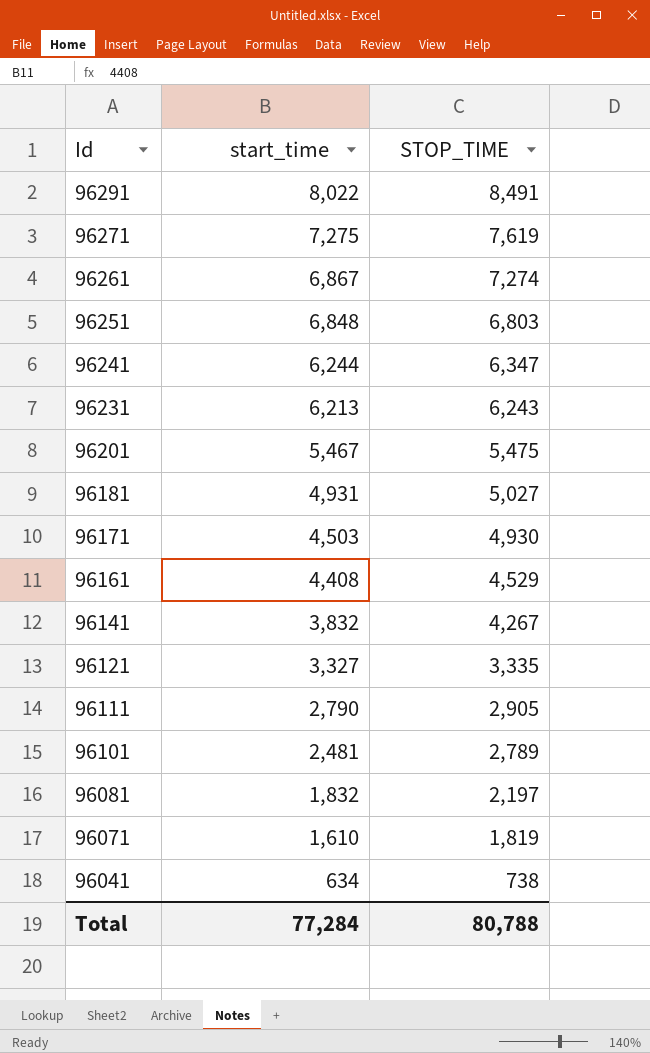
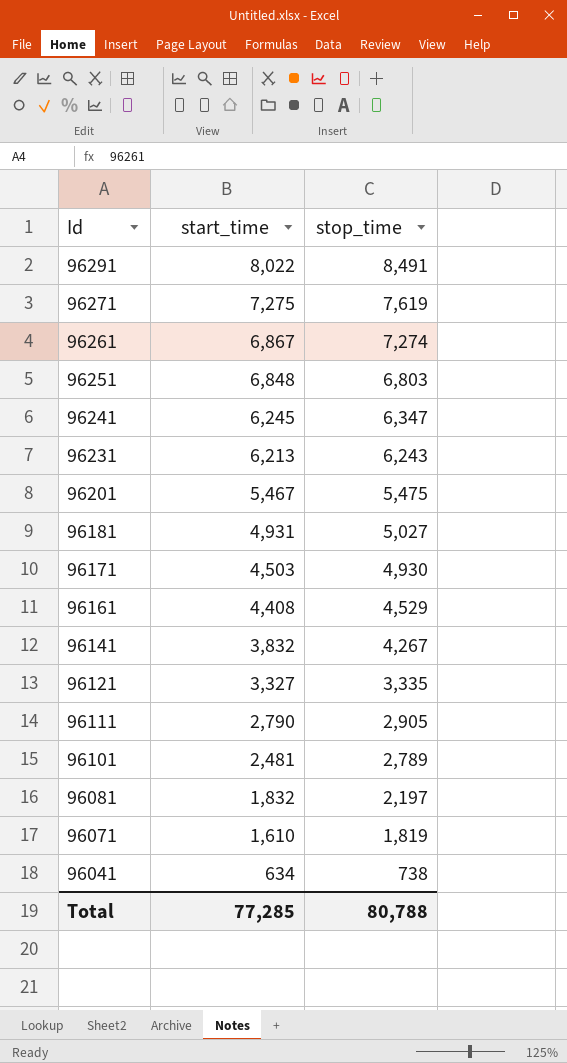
column name: STOP_TIME -> stop_time
96241 | start_time: 6,244 -> 6,245
Total | start_time: 77,284 -> 77,285

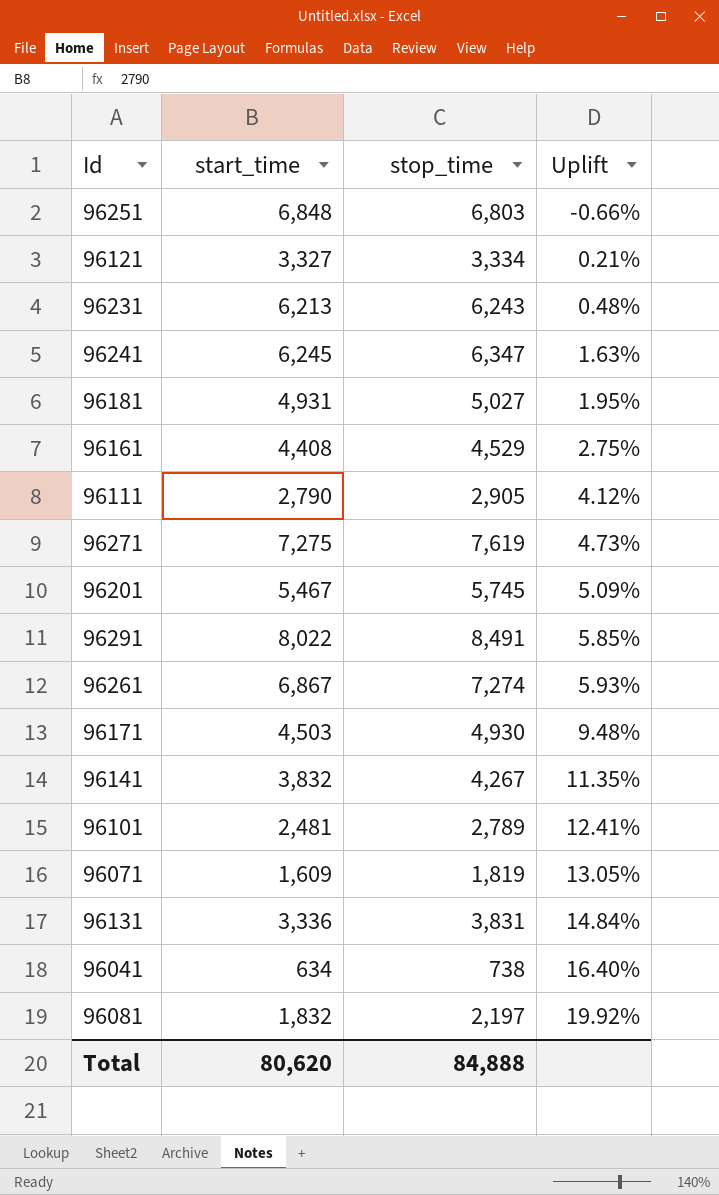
row order: Id descending -> Uplift ascending
column Uplift | formula: none -> ([stop_time] - [start_time]) / [start_time]
96121 | stop_time: 3,335 -> 3,334
96201 | stop_time: 5,475 -> 5,745
96071 | start_time: 1,610 -> 1,609
row 96131: none -> 3,336 | 3,831 | 14.84%
Total | start_time: 77,285 -> 80,620
Total | stop_time: 80,788 -> 84,888

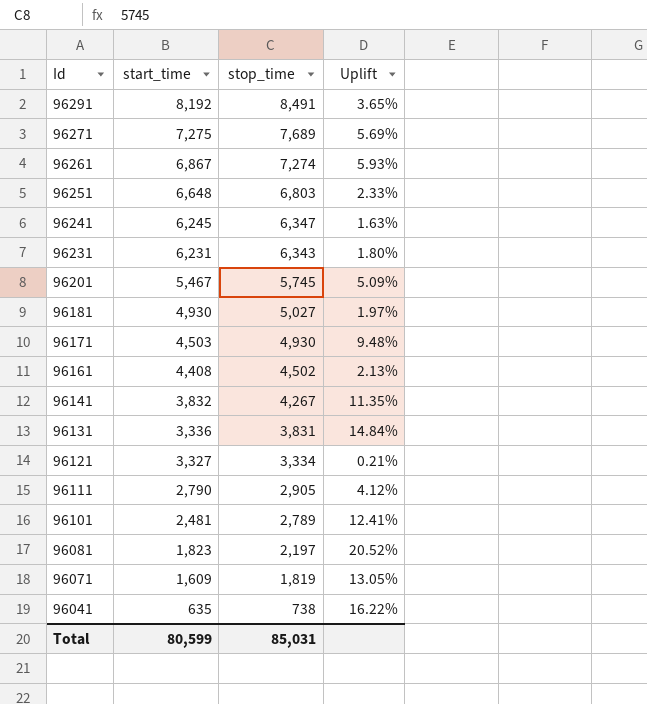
row order: Uplift ascending -> Id descending
96291 | start_time: 8,022 -> 8,192
96291 | Uplift: 5.85% -> 3.65%
96271 | stop_time: 7,619 -> 7,689
96271 | Uplift: 4.73% -> 5.69%
96251 | start_time: 6,848 -> 6,648
96251 | Uplift: -0.66% -> 2.33%
96231 | start_time: 6,213 -> 6,231
96231 | stop_time: 6,243 -> 6,343
96231 | Uplift: 0.48% -> 1.80%
96181 | start_time: 4,931 -> 4,930
96181 | Uplift: 1.95% -> 1.97%
96161 | stop_time: 4,529 -> 4,502
96161 | Uplift: 2.75% -> 2.13%
96081 | start_time: 1,832 -> 1,823
96081 | Uplift: 19.92% -> 20.52%
96041 | start_time: 634 -> 635
96041 | Uplift: 16.40% -> 16.22%
Total | start_time: 80,620 -> 80,599
Total | stop_time: 84,888 -> 85,031

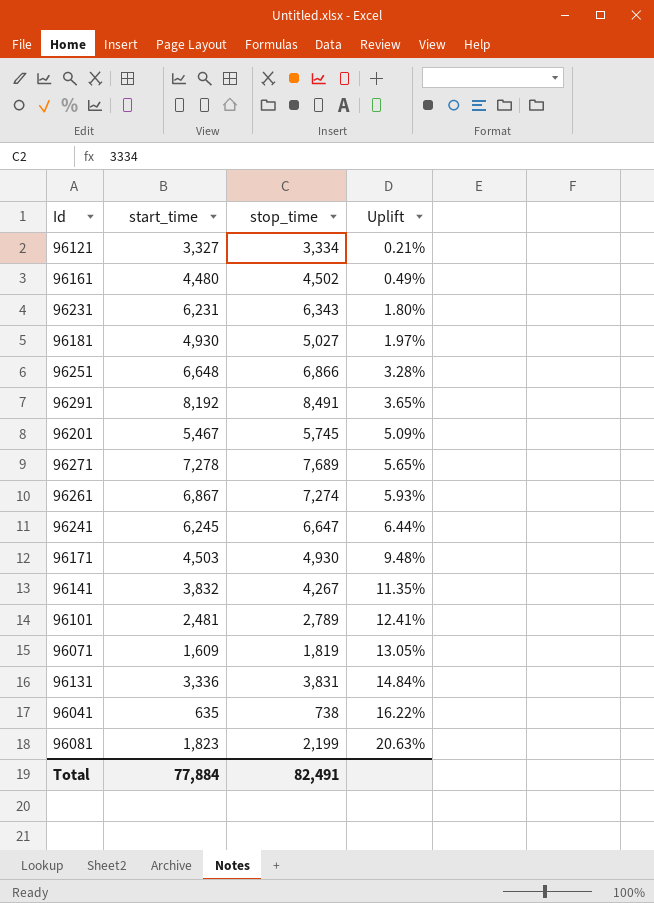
row order: Id descending -> Uplift ascending
row 96111: 2,790 | 2,905 | 4.12% -> none
96161 | start_time: 4,408 -> 4,480
96161 | Uplift: 2.13% -> 0.49%
96251 | stop_time: 6,803 -> 6,866
96251 | Uplift: 2.33% -> 3.28%
96271 | start_time: 7,275 -> 7,278
96271 | Uplift: 5.69% -> 5.65%
96241 | stop_time: 6,347 -> 6,647
96241 | Uplift: 1.63% -> 6.44%
96081 | stop_time: 2,197 -> 2,199
96081 | Uplift: 20.52% -> 20.63%
Total | start_time: 80,599 -> 77,884
Total | stop_time: 85,031 -> 82,491

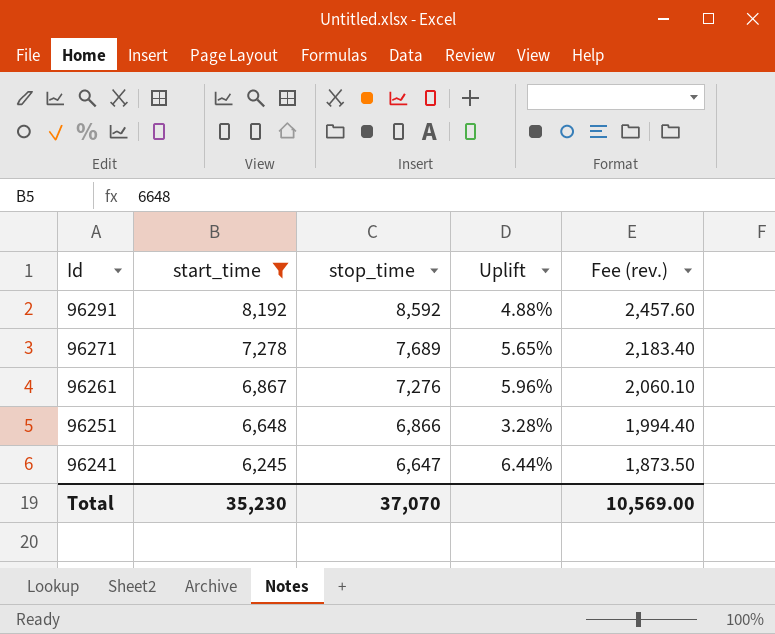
filter: none -> start_time >= 6,245
row order: Uplift ascending -> Id descending
column Fee (rev.) | formula: none -> [start_time] * 0.3
96291 | stop_time: 8,491 -> 8,592
96291 | Uplift: 3.65% -> 4.88%
96261 | stop_time: 7,274 -> 7,276
96261 | Uplift: 5.93% -> 5.96%
Total | start_time: 77,884 -> 35,230
Total | stop_time: 82,491 -> 37,070

